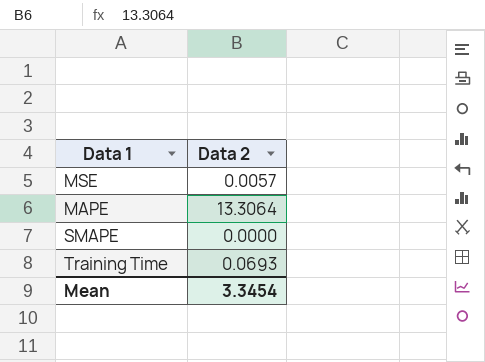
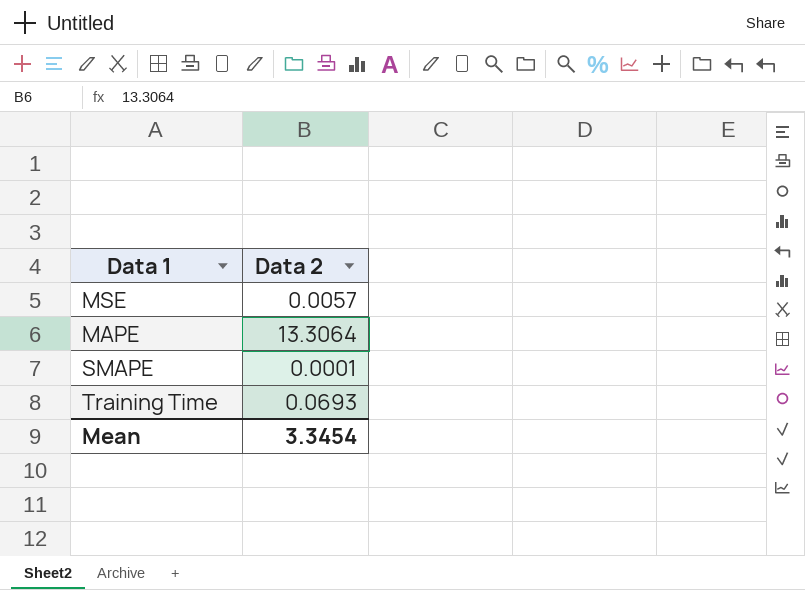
SMAPE | Data 2: 0.0000 -> 0.0001

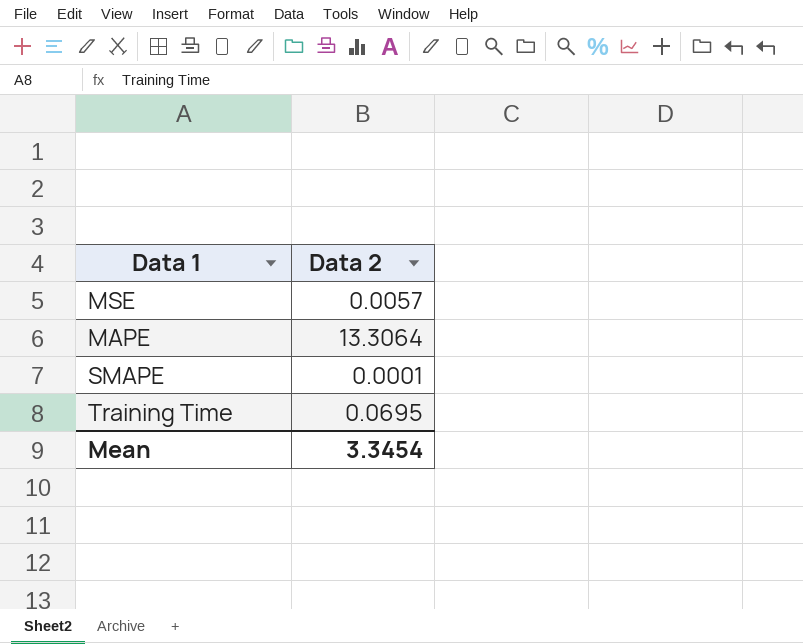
Training Time | Data 2: 0.0693 -> 0.0695

